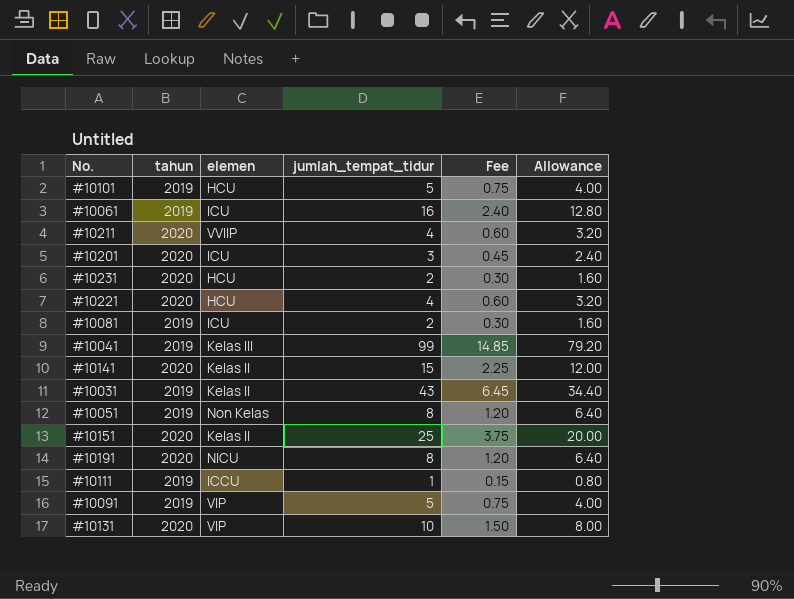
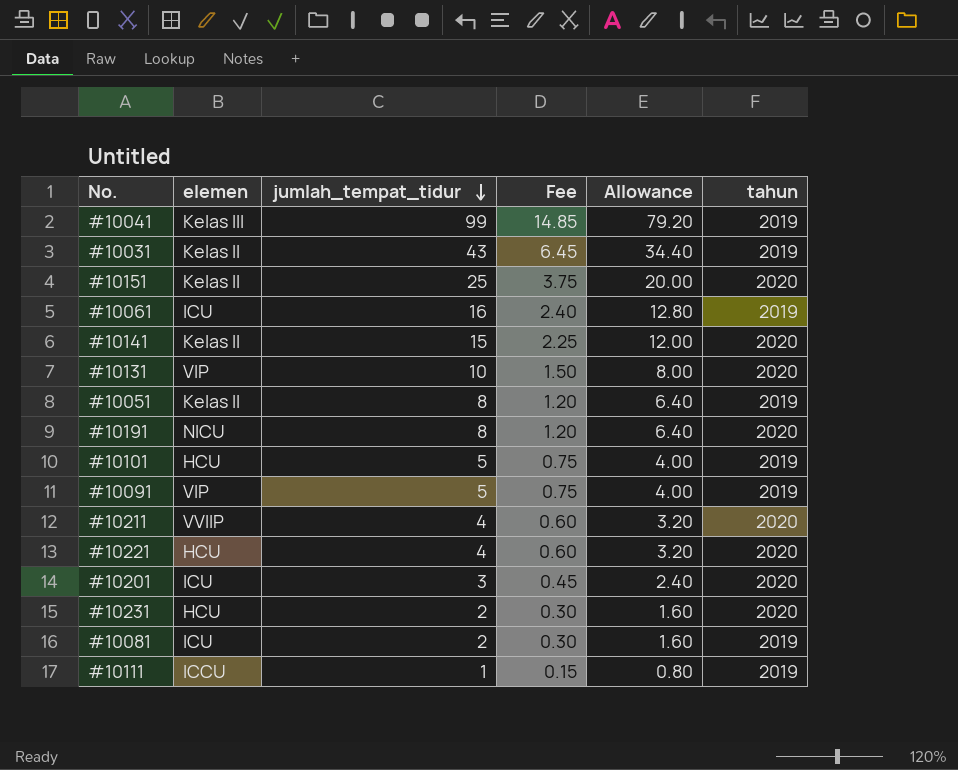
row order: none -> jumlah_tempat_tidur descending
column tahun | position: 2 -> 6
#10051 | elemen: Non Kelas -> Kelas II

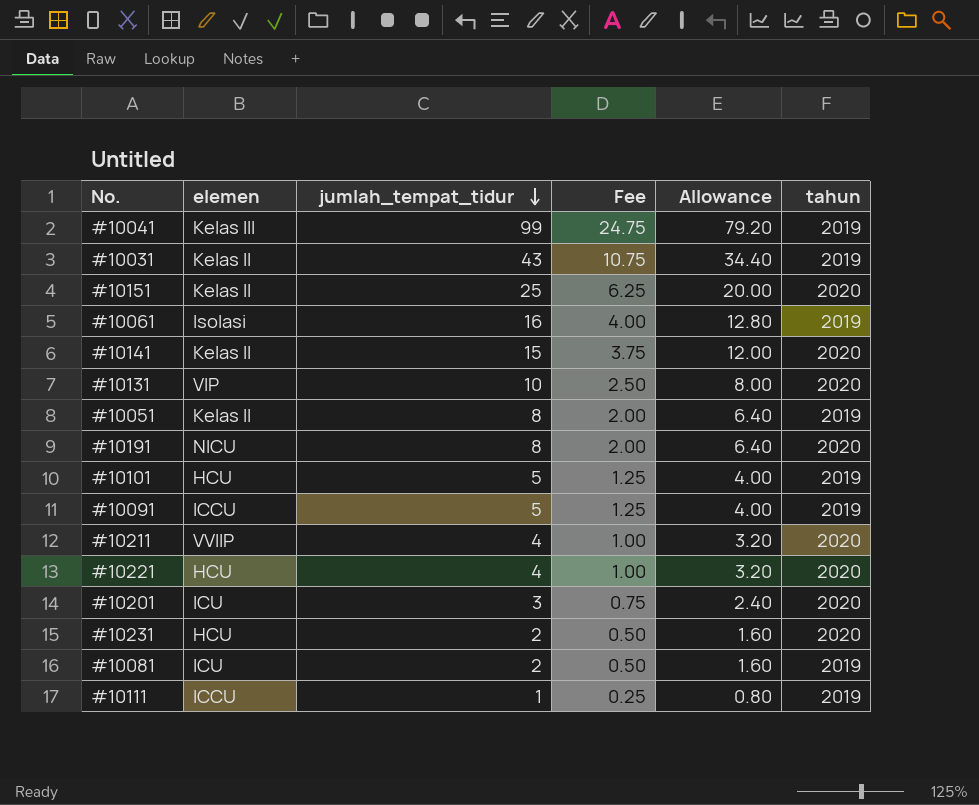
column Fee | formula: [jumlah_tempat_tidur] * 0.15 -> [jumlah_tempat_tidur] * 0.25
#10061 | elemen: ICU -> Isolasi
#10091 | elemen: VIP -> ICCU

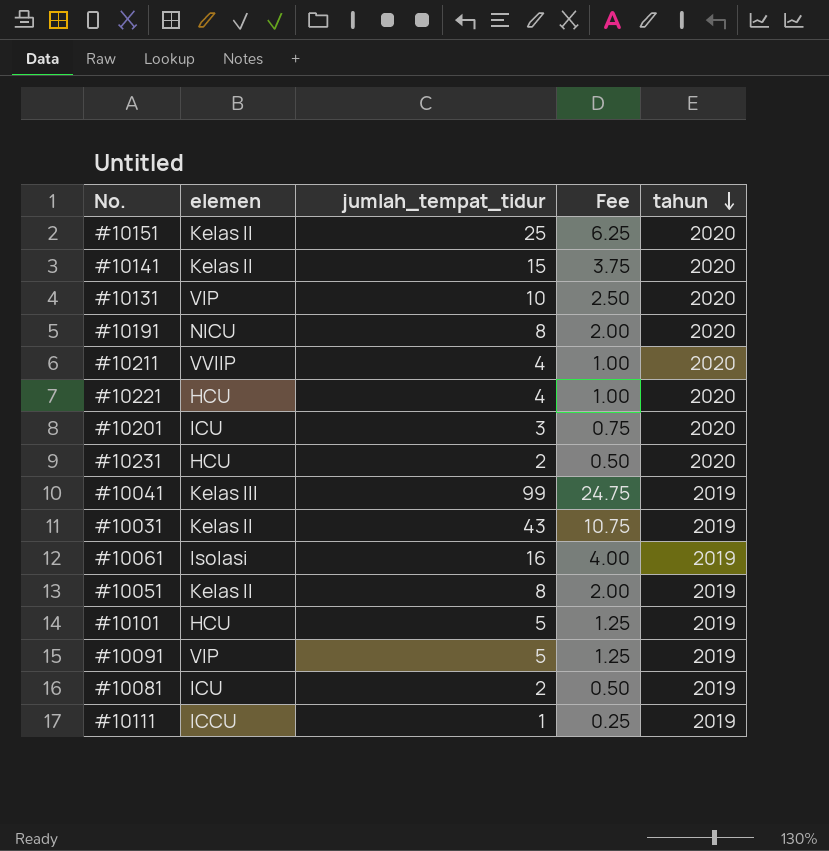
row order: jumlah_tempat_tidur descending -> tahun descending
column Allowance | formula: [jumlah_tempat_tidur] * 0.8 -> none
#10091 | elemen: ICCU -> VIP

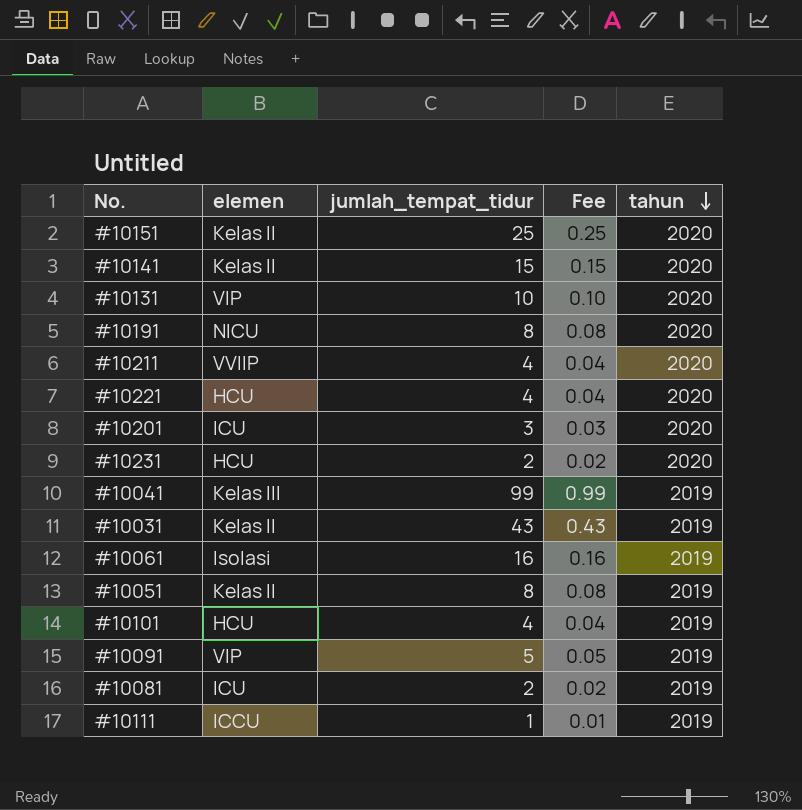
column Fee | formula: [jumlah_tempat_tidur] * 0.25 -> [jumlah_tempat_tidur] * 0.01
#10101 | jumlah_tempat_tidur: 5 -> 4

